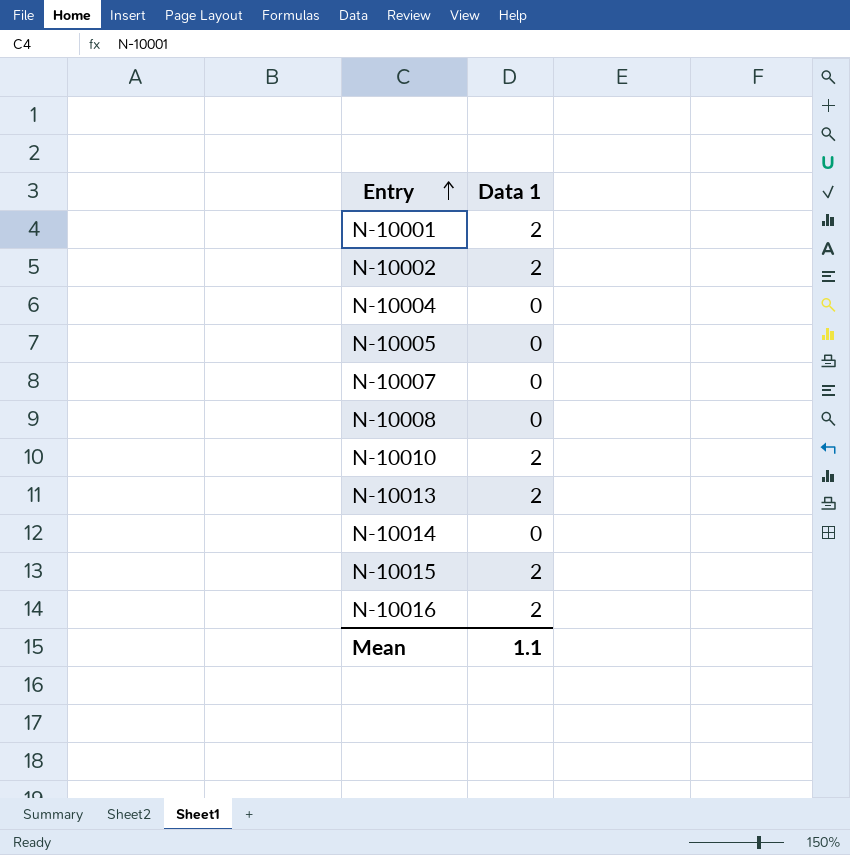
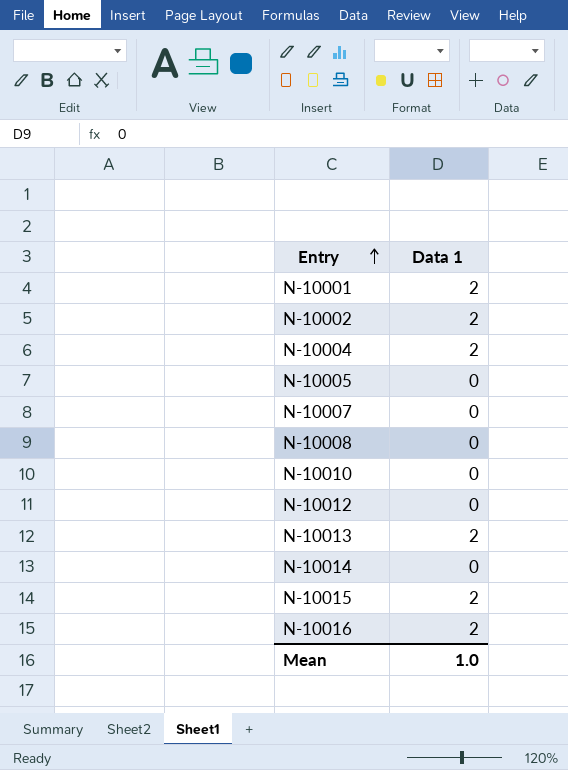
N-10004 | Data 1: 0 -> 2
N-10010 | Data 1: 2 -> 0
row N-10012: none -> 0
Mean | Data 1: 1.1 -> 1.0

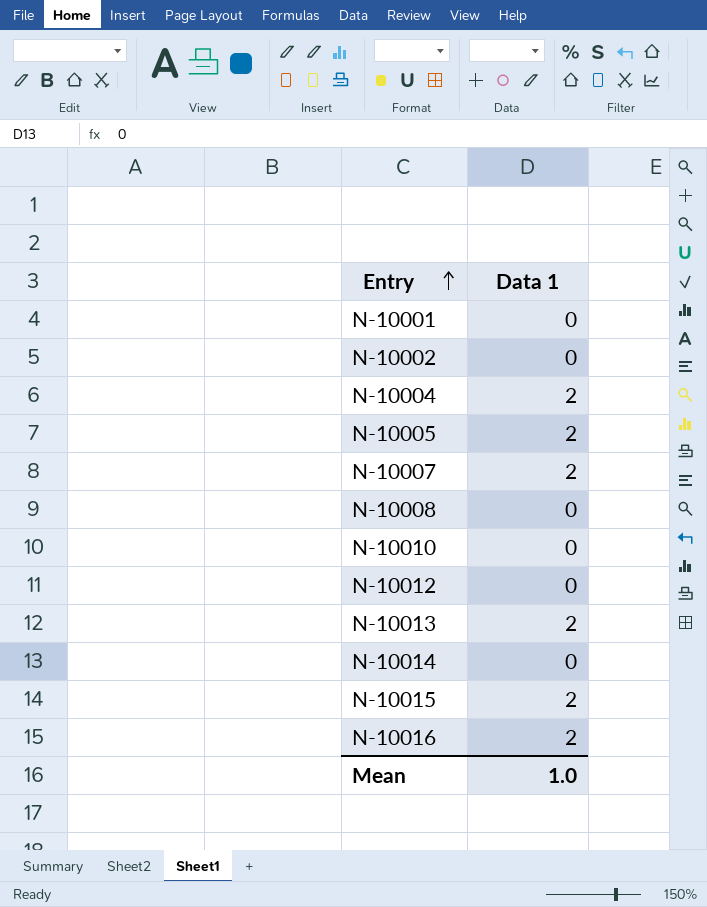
N-10001 | Data 1: 2 -> 0
N-10002 | Data 1: 2 -> 0
N-10005 | Data 1: 0 -> 2
N-10007 | Data 1: 0 -> 2

